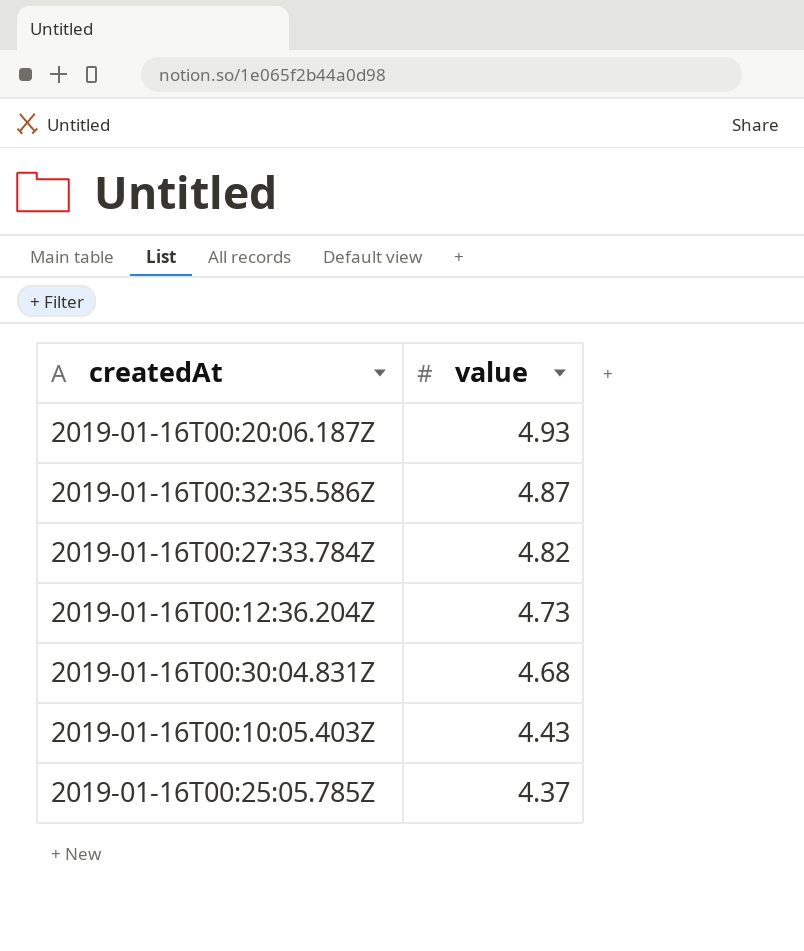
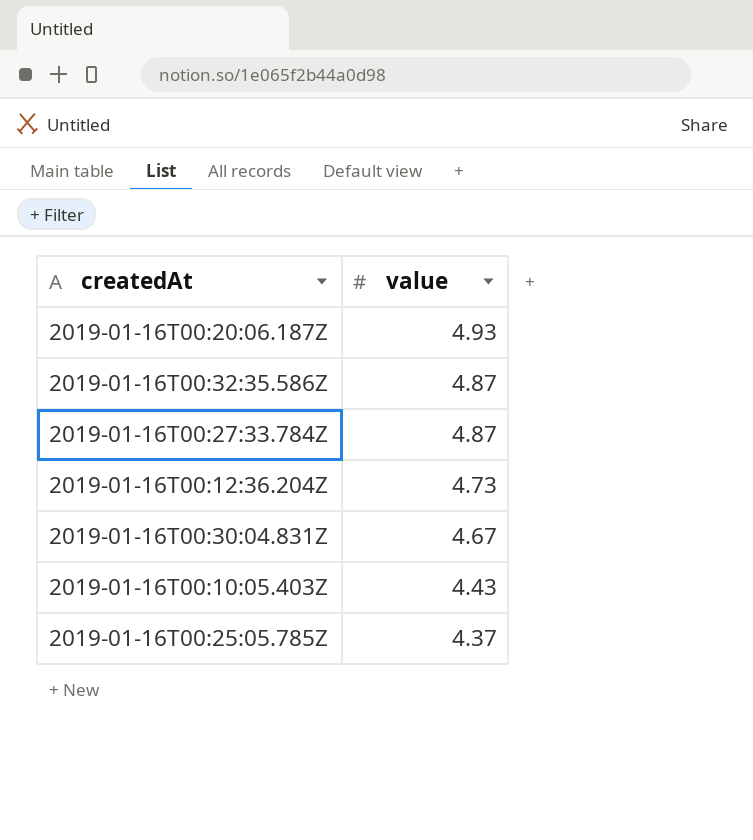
2019-01-16T00:27:33.784Z | value: 4.82 -> 4.87
2019-01-16T00:30:04.831Z | value: 4.68 -> 4.67

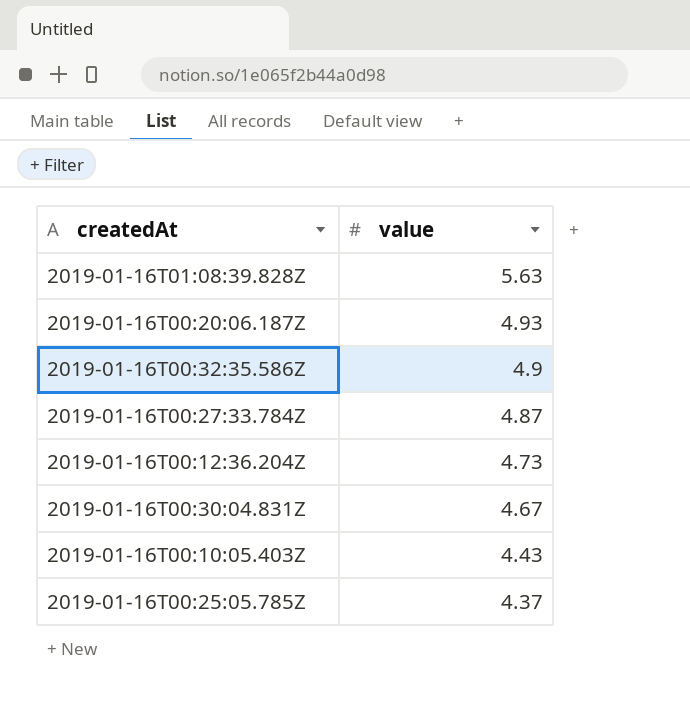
row 2019-01-16T01:08:39.828Z: none -> 5.63
2019-01-16T00:32:35.586Z | value: 4.87 -> 4.9

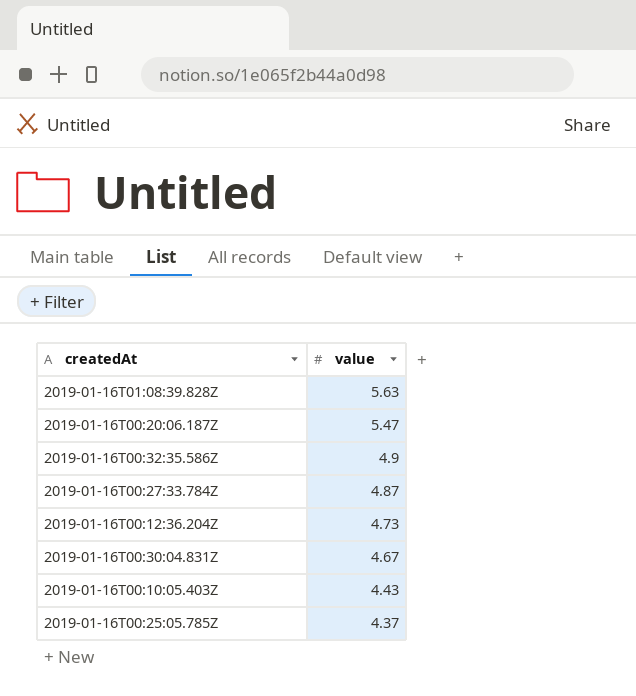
2019-01-16T00:20:06.187Z | value: 4.93 -> 5.47

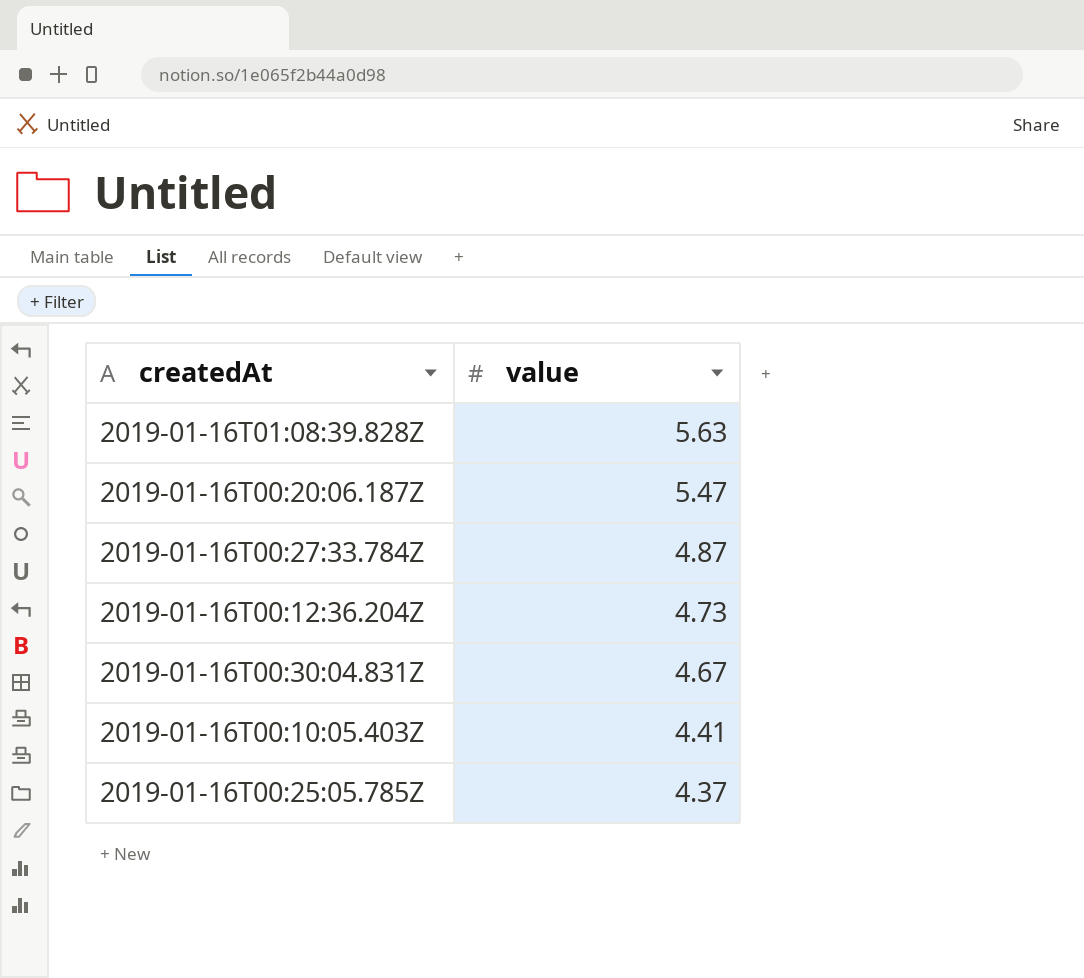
row 2019-01-16T00:32:35.586Z: 4.9 -> none
2019-01-16T00:10:05.403Z | value: 4.43 -> 4.41

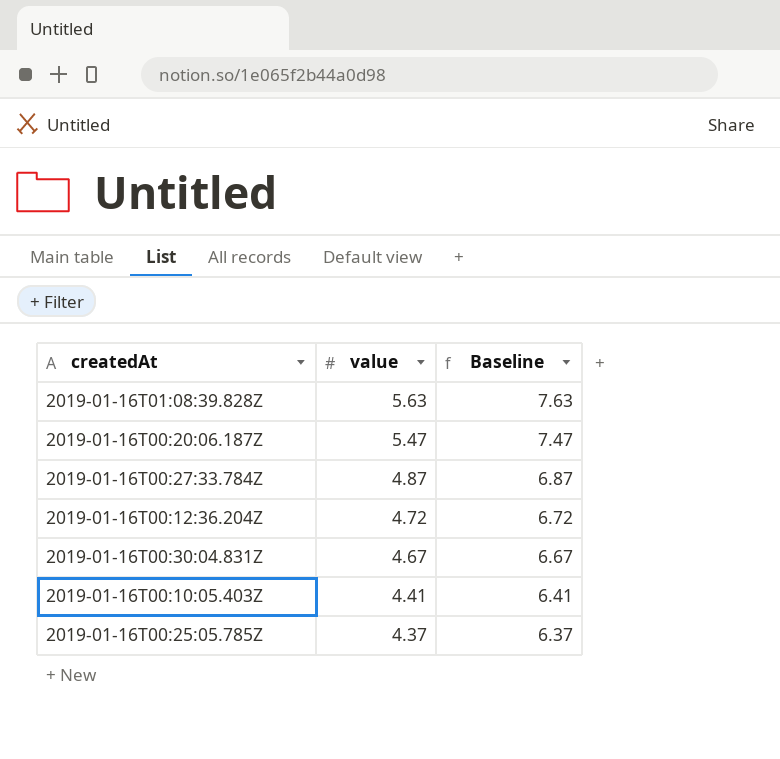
column Baseline | formula: none -> [value] + 2
2019-01-16T00:12:36.204Z | value: 4.73 -> 4.72

